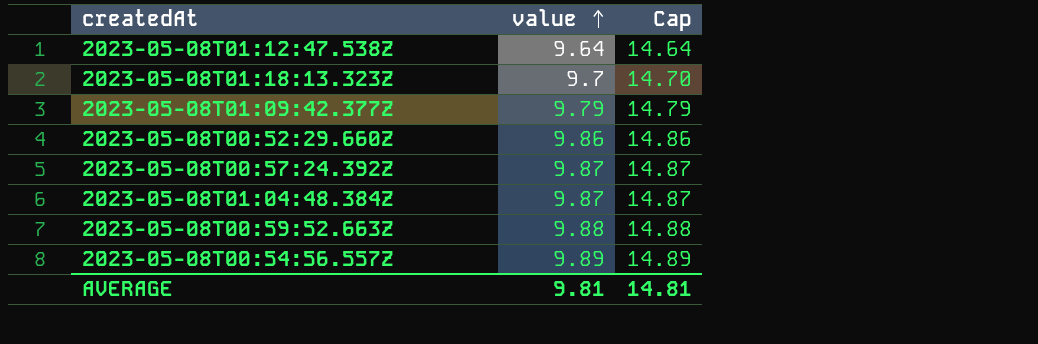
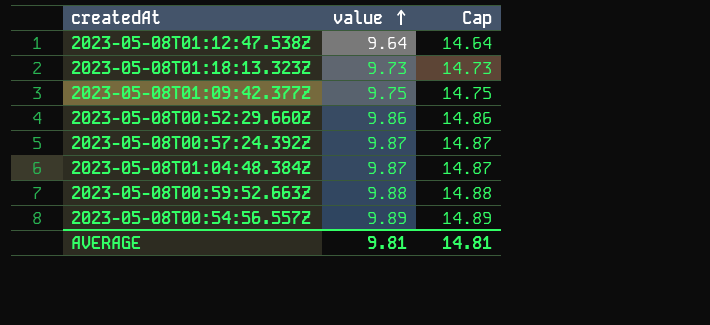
2023-05-08T01:18:13.323Z | value: 9.7 -> 9.73
2023-05-08T01:18:13.323Z | Cap: 14.70 -> 14.73
2023-05-08T01:09:42.377Z | value: 9.79 -> 9.75
2023-05-08T01:09:42.377Z | Cap: 14.79 -> 14.75

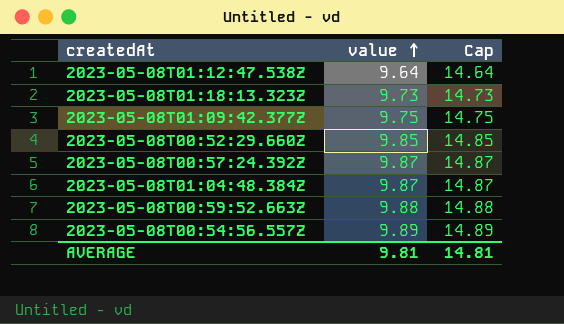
2023-05-08T00:52:29.660Z | value: 9.86 -> 9.85
2023-05-08T00:52:29.660Z | Cap: 14.86 -> 14.85

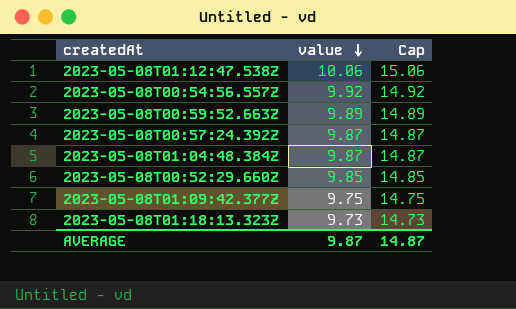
row order: value ascending -> value descending
2023-05-08T01:12:47.538Z | value: 9.64 -> 10.06
2023-05-08T01:12:47.538Z | Cap: 14.64 -> 15.06
2023-05-08T00:54:56.557Z | value: 9.89 -> 9.92
2023-05-08T00:54:56.557Z | Cap: 14.89 -> 14.92
2023-05-08T00:59:52.663Z | value: 9.88 -> 9.89
2023-05-08T00:59:52.663Z | Cap: 14.88 -> 14.89
AVERAGE | value: 9.81 -> 9.87
AVERAGE | Cap: 14.81 -> 14.87

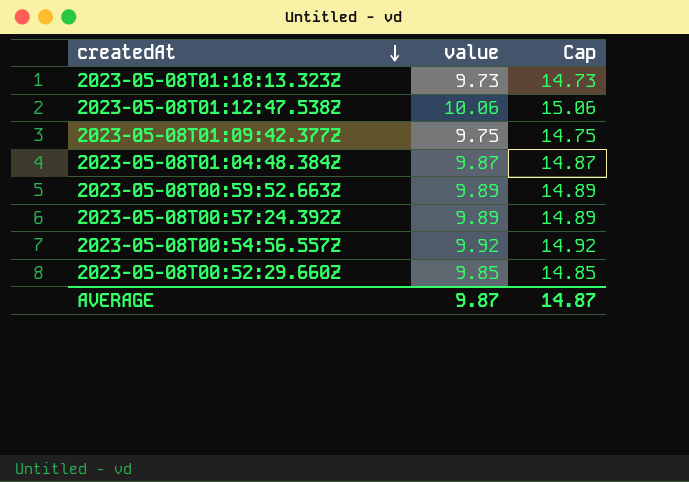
row order: value descending -> createdAt descending
2023-05-08T00:57:24.392Z | value: 9.87 -> 9.89
2023-05-08T00:57:24.392Z | Cap: 14.87 -> 14.89

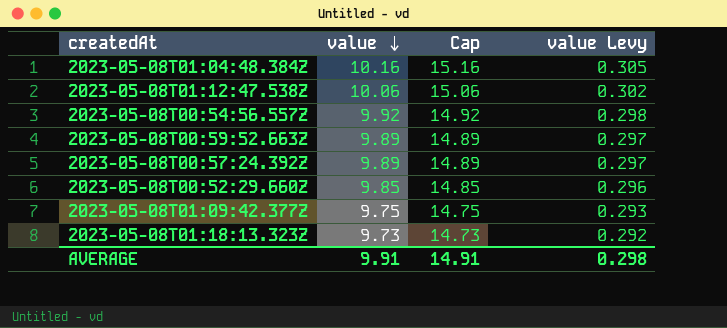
row order: createdAt descending -> value descending
column value Levy | formula: none -> [value] * 0.03
2023-05-08T01:04:48.384Z | value: 9.87 -> 10.16
2023-05-08T01:04:48.384Z | Cap: 14.87 -> 15.16
AVERAGE | value: 9.87 -> 9.91
AVERAGE | Cap: 14.87 -> 14.91

